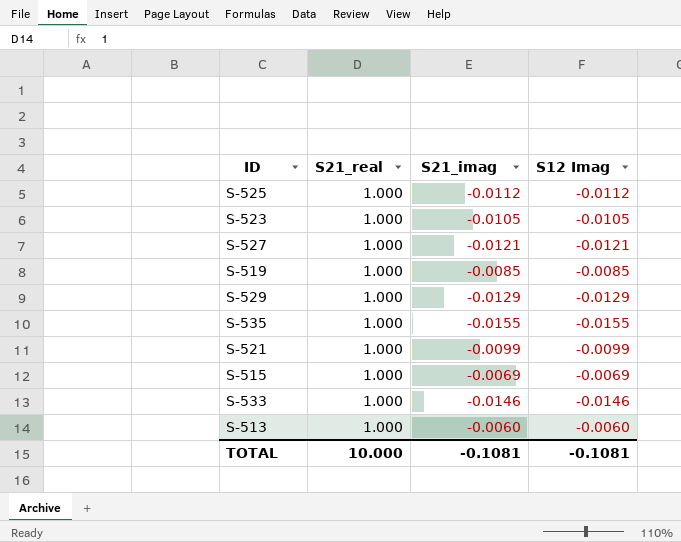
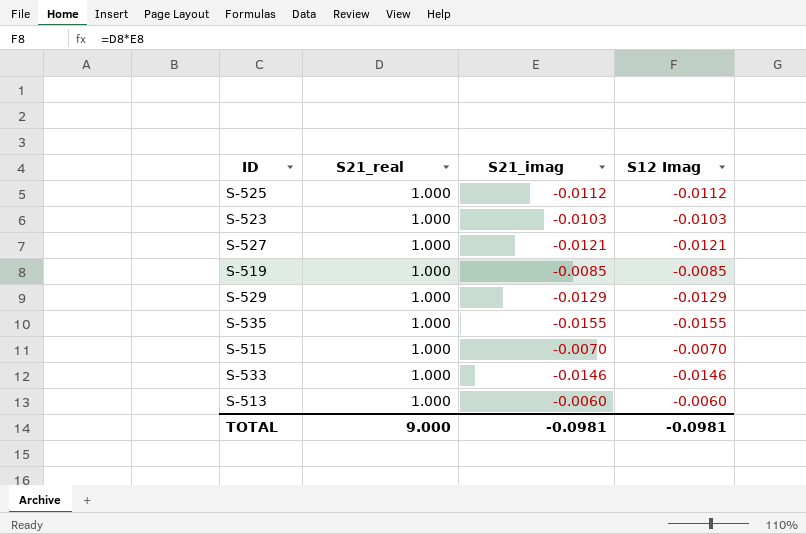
row S-521: 1.000 | -0.0099 | -0.0099 -> none
S-523 | S21_imag: -0.0105 -> -0.0103
S-523 | S12 Imag: -0.0105 -> -0.0103
S-515 | S21_imag: -0.0069 -> -0.0070
S-515 | S12 Imag: -0.0069 -> -0.0070
TOTAL | S21_real: 10.000 -> 9.000
TOTAL | S21_imag: -0.1081 -> -0.0981
TOTAL | S12 Imag: -0.1081 -> -0.0981

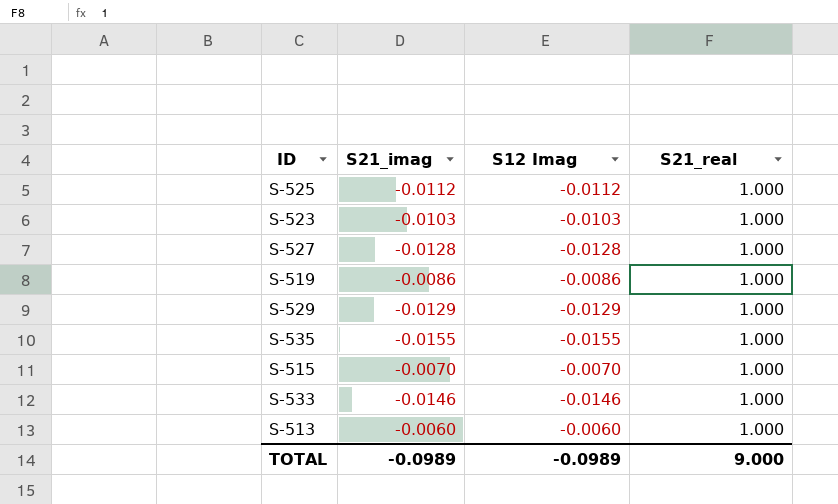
column S21_real | position: 2 -> 4
S-527 | S21_imag: -0.0121 -> -0.0128
S-527 | S12 Imag: -0.0121 -> -0.0128
S-519 | S21_imag: -0.0085 -> -0.0086
S-519 | S12 Imag: -0.0085 -> -0.0086
TOTAL | S21_imag: -0.0981 -> -0.0989
TOTAL | S12 Imag: -0.0981 -> -0.0989

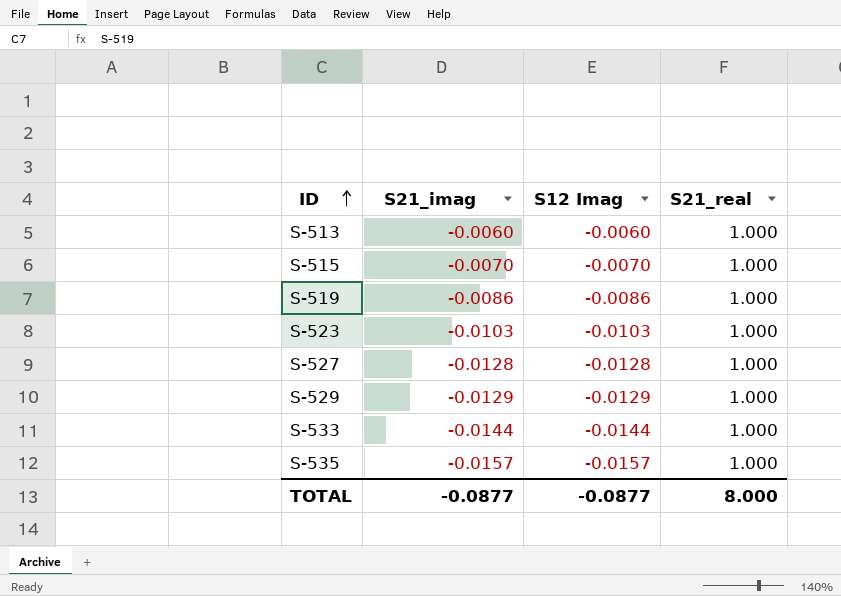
row order: none -> ID ascending
row S-525: -0.0112 | -0.0112 | 1.000 -> none
S-533 | S21_imag: -0.0146 -> -0.0144
S-533 | S12 Imag: -0.0146 -> -0.0144
S-535 | S21_imag: -0.0155 -> -0.0157
S-535 | S12 Imag: -0.0155 -> -0.0157
TOTAL | S21_imag: -0.0989 -> -0.0877
TOTAL | S12 Imag: -0.0989 -> -0.0877
TOTAL | S21_real: 9.000 -> 8.000

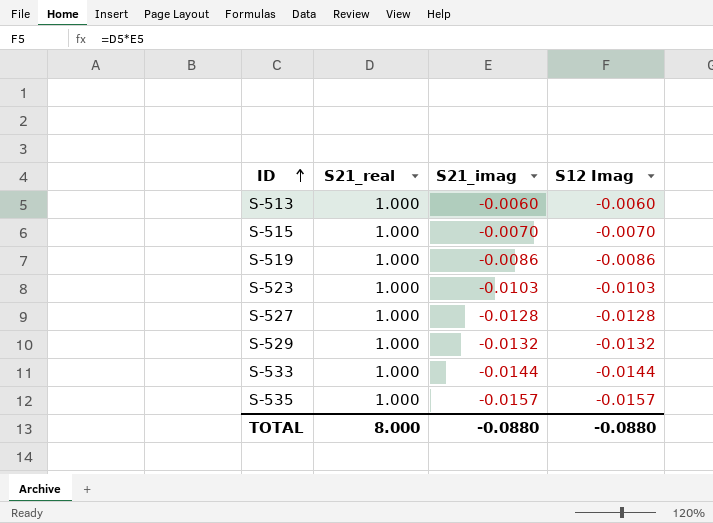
column S21_real | position: 4 -> 2
S-529 | S21_imag: -0.0129 -> -0.0132
S-529 | S12 Imag: -0.0129 -> -0.0132
TOTAL | S21_imag: -0.0877 -> -0.0880
TOTAL | S12 Imag: -0.0877 -> -0.0880

